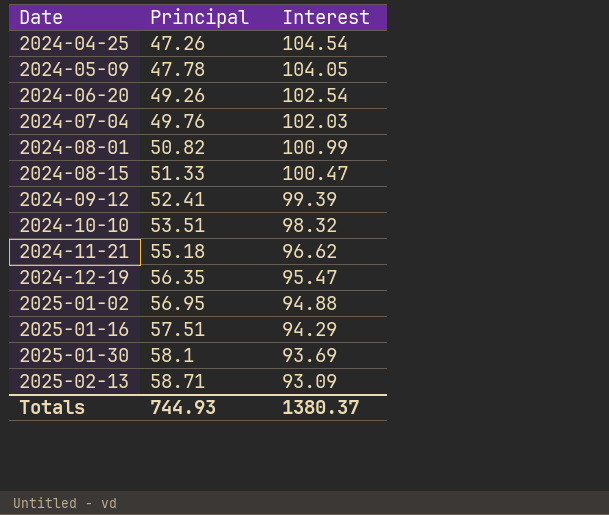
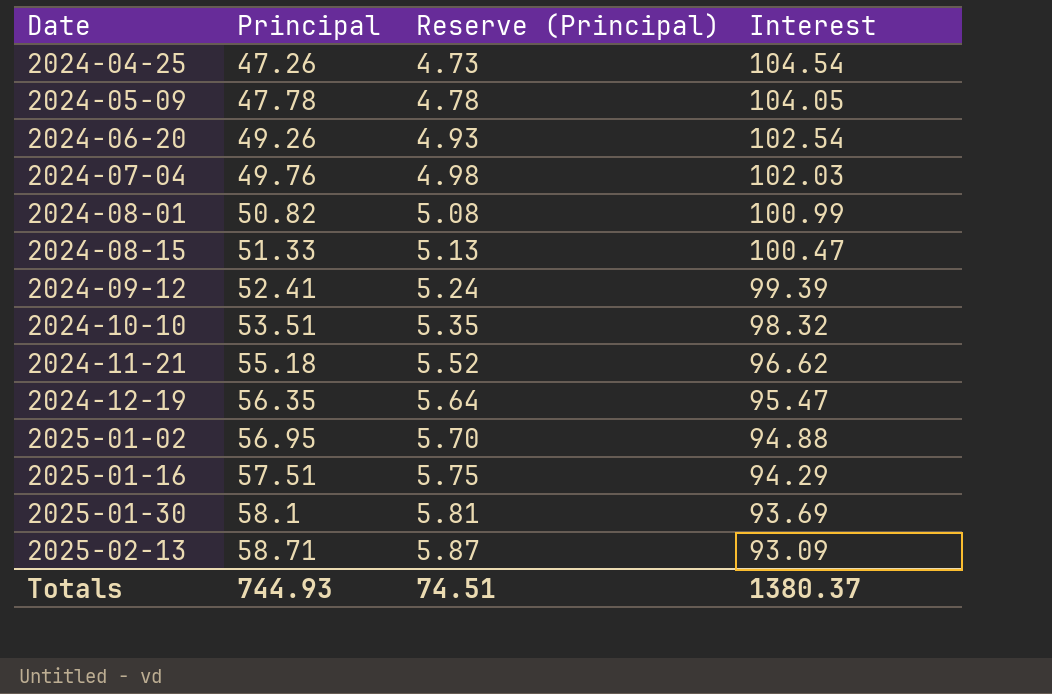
column Reserve (Principal) | formula: none -> [Principal] * 0.1

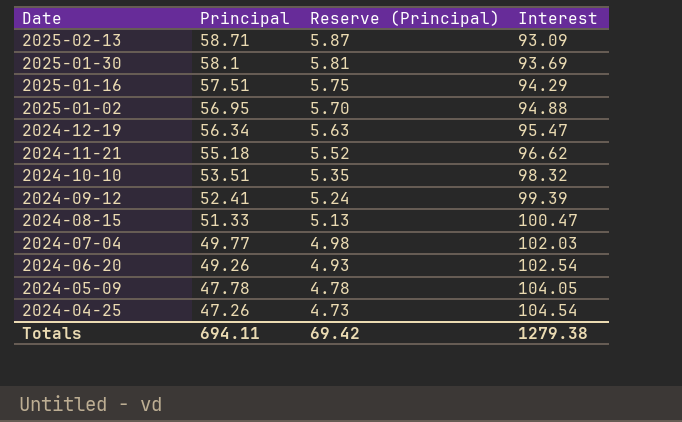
row order: Date ascending -> Date descending
row 2024-08-01: 50.82 | 5.08 | 100.99 -> none
2024-12-19 | Principal: 56.35 -> 56.34
2024-12-19 | Reserve (Principal): 5.64 -> 5.63
2024-07-04 | Principal: 49.76 -> 49.77
Totals | Principal: 744.93 -> 694.11
Totals | Reserve (Principal): 74.51 -> 69.42
Totals | Interest: 1380.37 -> 1279.38

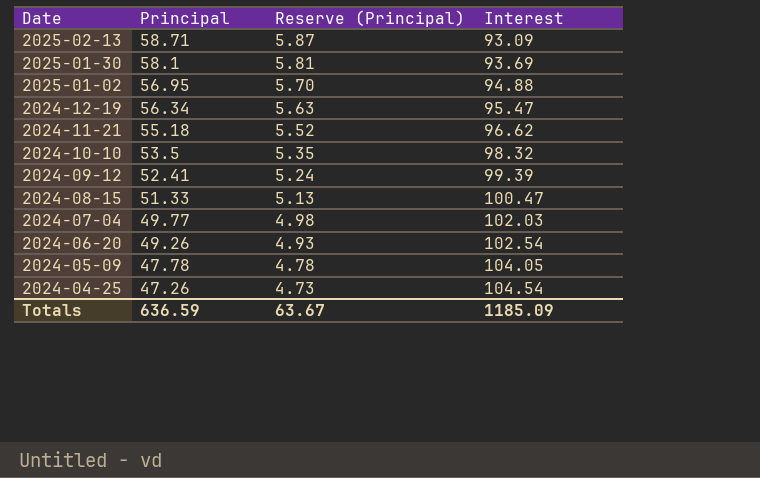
row 2025-01-16: 57.51 | 5.75 | 94.29 -> none
2024-10-10 | Principal: 53.51 -> 53.5
Totals | Principal: 694.11 -> 636.59
Totals | Reserve (Principal): 69.42 -> 63.67
Totals | Interest: 1279.38 -> 1185.09

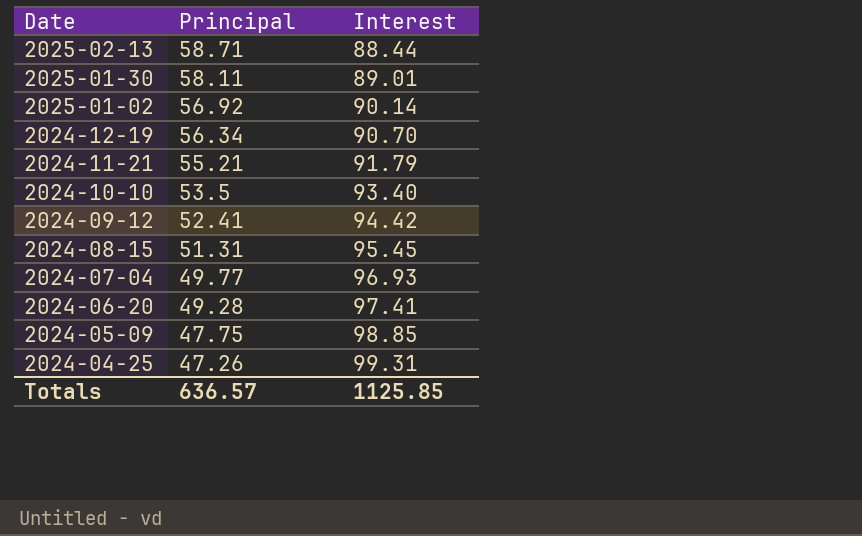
column Reserve (Principal) | formula: [Principal] * 0.1 -> none
2025-02-13 | Interest: 93.09 -> 88.44
2025-01-30 | Principal: 58.1 -> 58.11
2025-01-30 | Interest: 93.69 -> 89.01
2025-01-02 | Principal: 56.95 -> 56.92
2025-01-02 | Interest: 94.88 -> 90.14
2024-12-19 | Interest: 95.47 -> 90.70
2024-11-21 | Principal: 55.18 -> 55.21
2024-11-21 | Interest: 96.62 -> 91.79
2024-10-10 | Interest: 98.32 -> 93.40
2024-09-12 | Interest: 99.39 -> 94.42
2024-08-15 | Principal: 51.33 -> 51.31
2024-08-15 | Interest: 100.47 -> 95.45
2024-07-04 | Interest: 102.03 -> 96.93
2024-06-20 | Principal: 49.26 -> 49.28
2024-06-20 | Interest: 102.54 -> 97.41
2024-05-09 | Principal: 47.78 -> 47.75
2024-05-09 | Interest: 104.05 -> 98.85
2024-04-25 | Interest: 104.54 -> 99.31
Totals | Principal: 636.59 -> 636.57
Totals | Interest: 1185.09 -> 1125.85

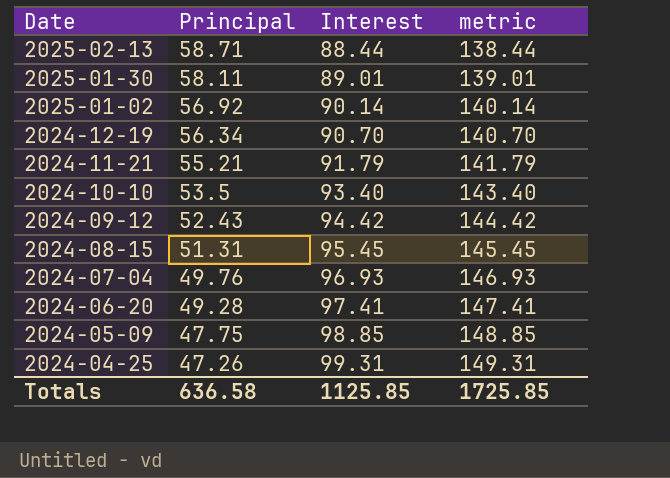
column metric | formula: none -> [Interest] + 50
2024-09-12 | Principal: 52.41 -> 52.43
2024-07-04 | Principal: 49.77 -> 49.76
Totals | Principal: 636.57 -> 636.58

